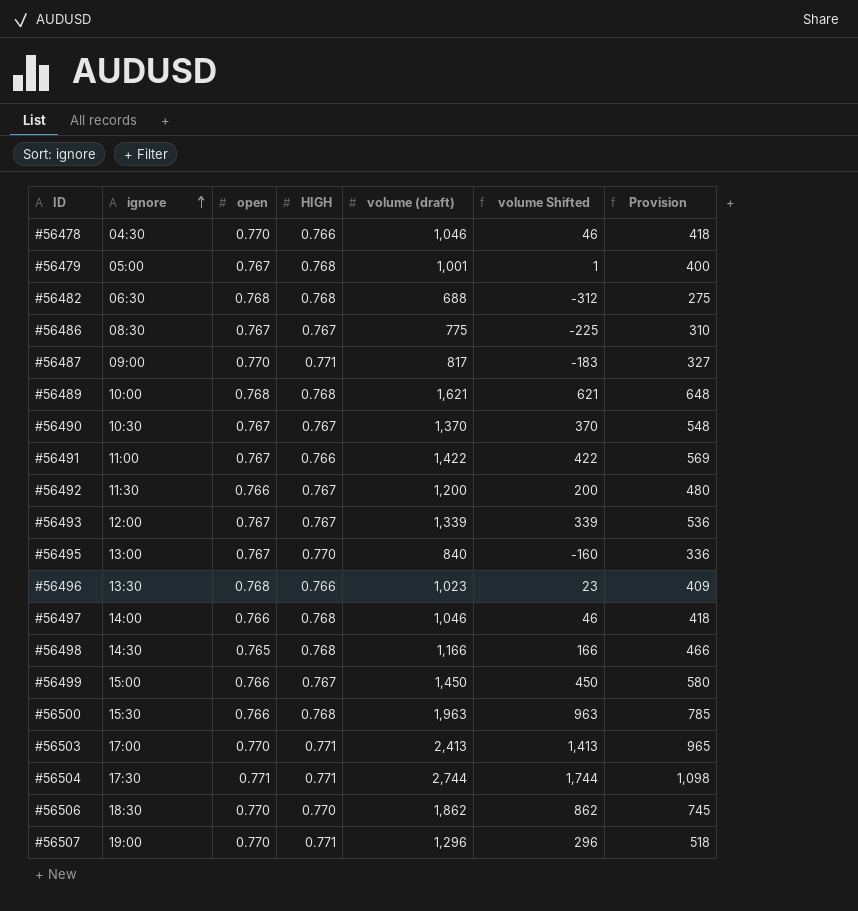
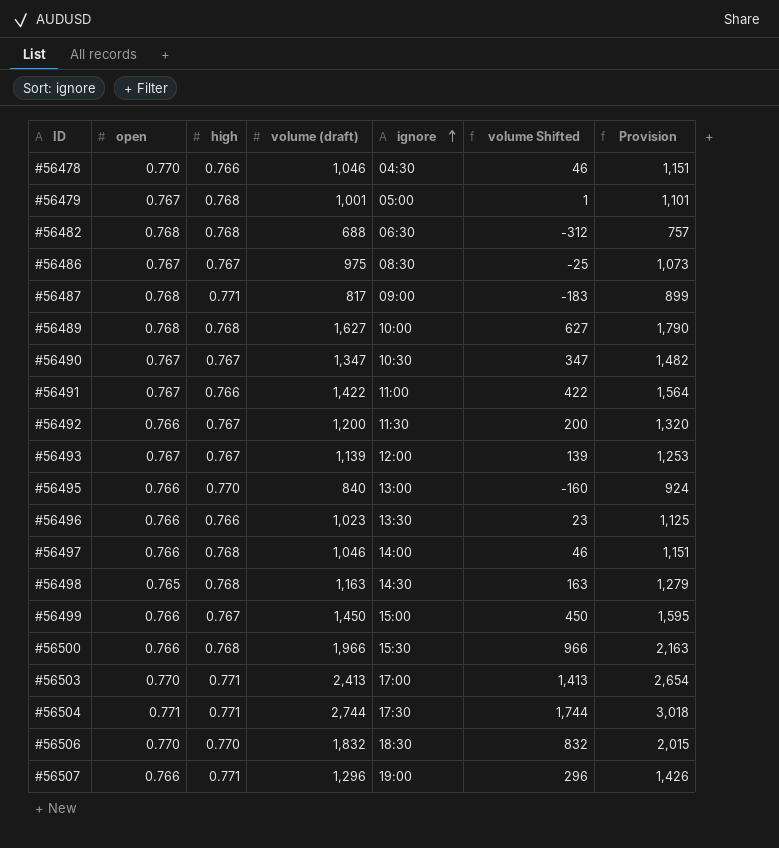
column name: HIGH -> high
column ignore | position: 2 -> 5
column Provision | formula: [volume (draft)] * 0.4 -> [volume (draft)] * 1.1
#56486 | volume (draft): 775 -> 975
#56486 | volume Shifted: -225 -> -25
#56487 | open: 0.770 -> 0.768
#56489 | volume (draft): 1,621 -> 1,627
#56489 | volume Shifted: 621 -> 627
#56490 | volume (draft): 1,370 -> 1,347
#56490 | volume Shifted: 370 -> 347
#56493 | volume (draft): 1,339 -> 1,139
#56493 | volume Shifted: 339 -> 139
#56495 | open: 0.767 -> 0.766
#56496 | open: 0.768 -> 0.766
#56498 | volume (draft): 1,166 -> 1,163
#56498 | volume Shifted: 166 -> 163
#56500 | volume (draft): 1,963 -> 1,966
#56500 | volume Shifted: 963 -> 966
#56506 | volume (draft): 1,862 -> 1,832
#56506 | volume Shifted: 862 -> 832
#56507 | open: 0.770 -> 0.766

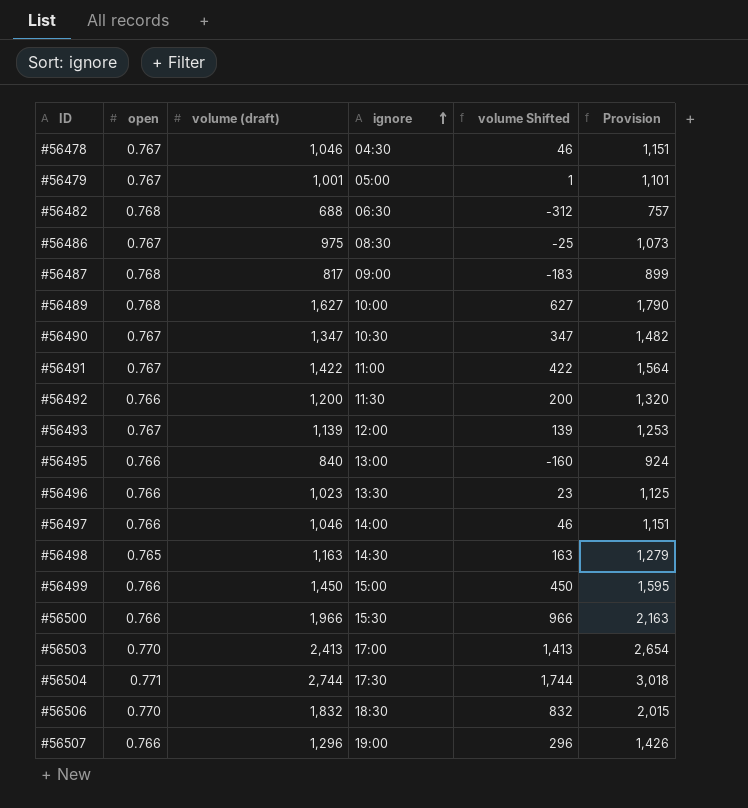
column high | position: 3 -> none
#56478 | open: 0.770 -> 0.767

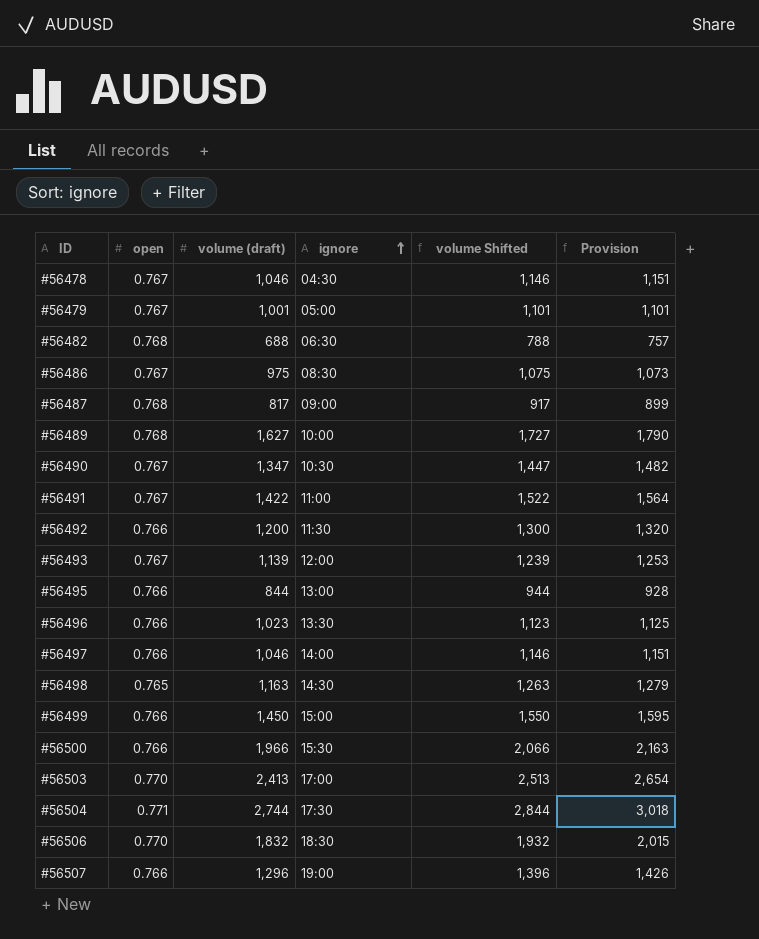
column volume Shifted | formula: [volume (draft)] - 1000 -> [volume (draft)] + 100
#56495 | volume (draft): 840 -> 844
#56495 | Provision: 924 -> 928

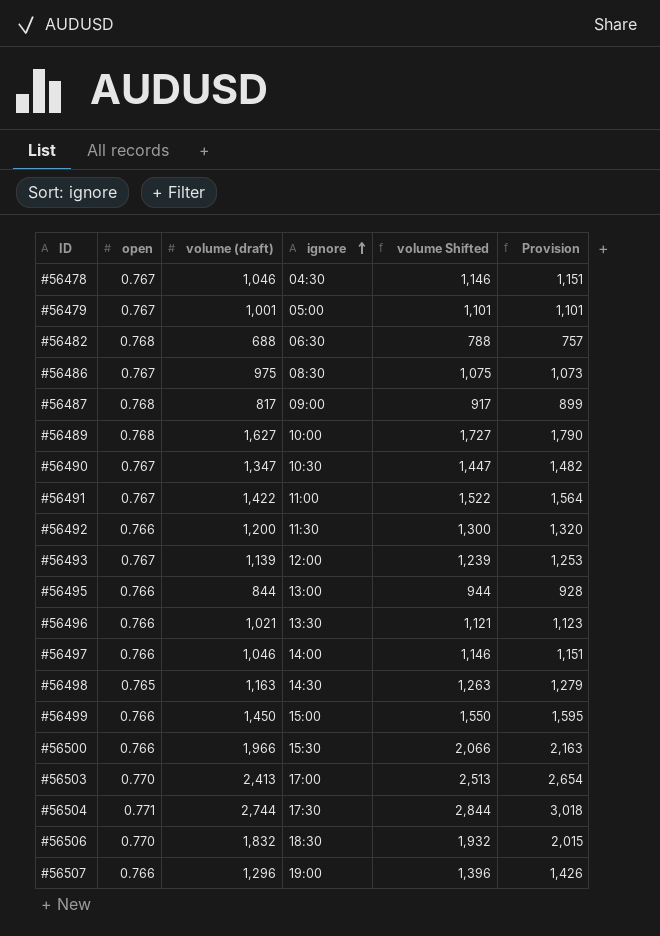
#56496 | volume (draft): 1,023 -> 1,021
#56496 | volume Shifted: 1,123 -> 1,121
#56496 | Provision: 1,125 -> 1,123

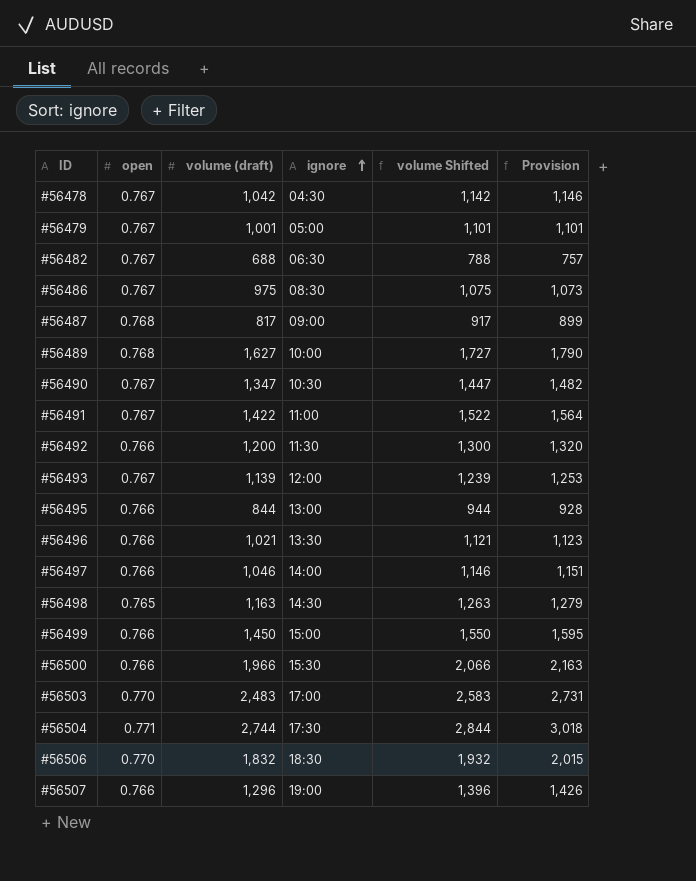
#56478 | volume (draft): 1,046 -> 1,042
#56478 | volume Shifted: 1,146 -> 1,142
#56478 | Provision: 1,151 -> 1,146
#56482 | open: 0.768 -> 0.767
#56503 | volume (draft): 2,413 -> 2,483
#56503 | volume Shifted: 2,513 -> 2,583
#56503 | Provision: 2,654 -> 2,731

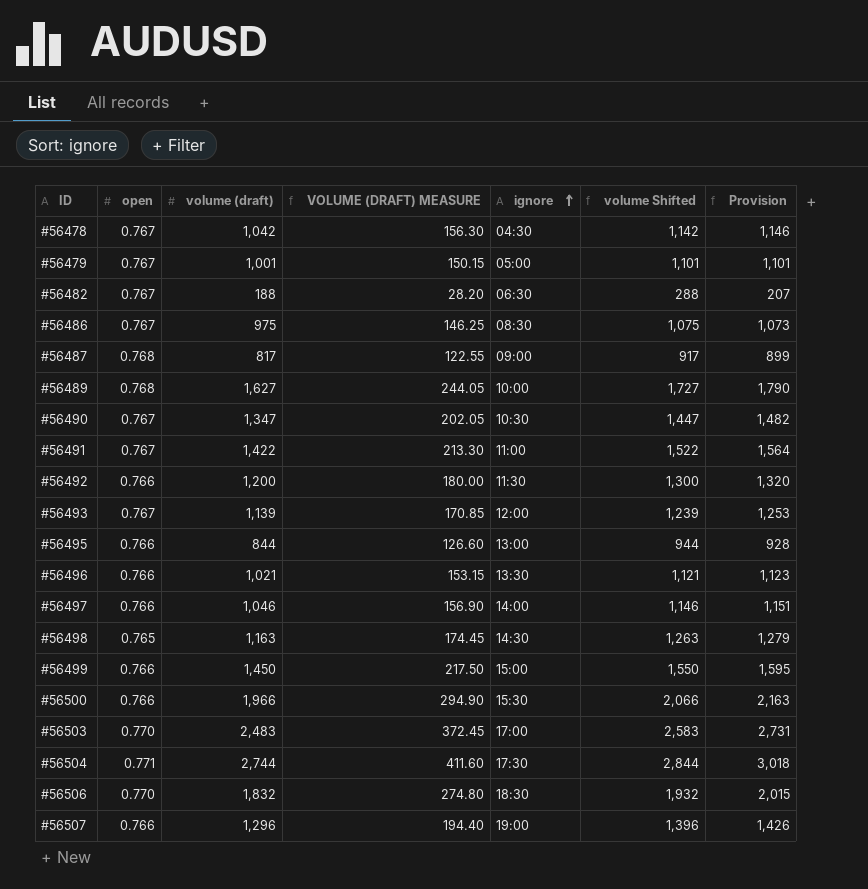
column VOLUME (DRAFT) MEASURE | formula: none -> [volume (draft)] * 0.15
#56482 | volume (draft): 688 -> 188
#56482 | volume Shifted: 788 -> 288
#56482 | Provision: 757 -> 207

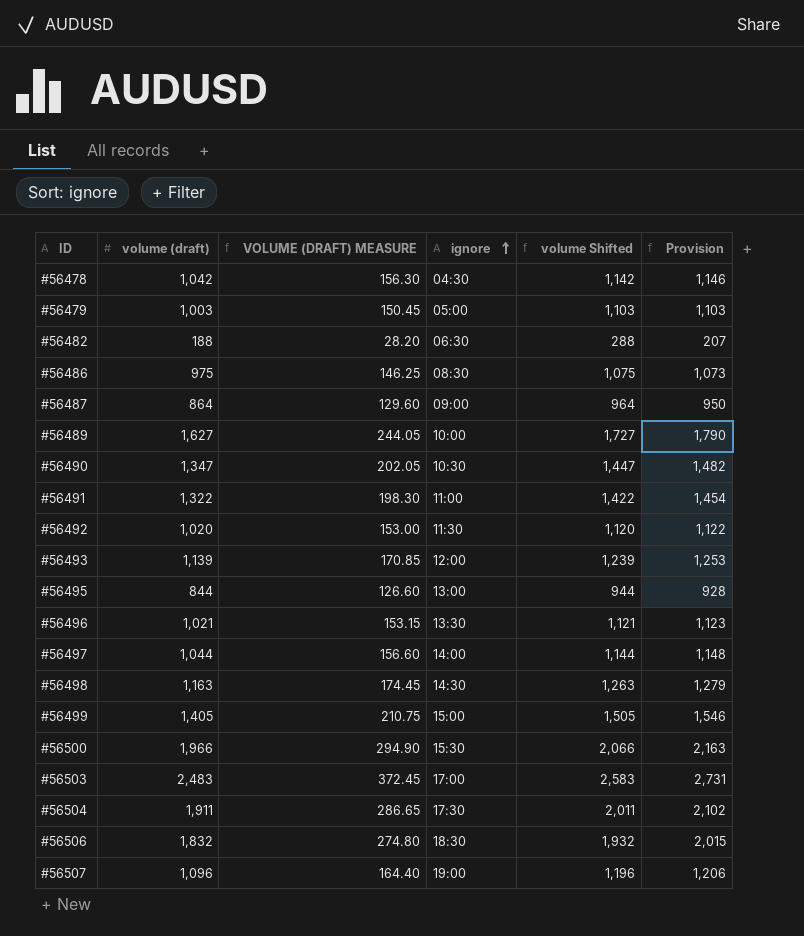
column open | position: 2 -> none
#56479 | volume (draft): 1,001 -> 1,003
#56479 | VOLUME (DRAFT) MEASURE: 150.15 -> 150.45
#56479 | volume Shifted: 1,101 -> 1,103
#56479 | Provision: 1,101 -> 1,103
#56487 | volume (draft): 817 -> 864
#56487 | VOLUME (DRAFT) MEASURE: 122.55 -> 129.60
#56487 | volume Shifted: 917 -> 964
#56487 | Provision: 899 -> 950
#56491 | volume (draft): 1,422 -> 1,322
#56491 | VOLUME (DRAFT) MEASURE: 213.30 -> 198.30
#56491 | volume Shifted: 1,522 -> 1,422
#56491 | Provision: 1,564 -> 1,454
#56492 | volume (draft): 1,200 -> 1,020
#56492 | VOLUME (DRAFT) MEASURE: 180.00 -> 153.00
#56492 | volume Shifted: 1,300 -> 1,120
#56492 | Provision: 1,320 -> 1,122
#56497 | volume (draft): 1,046 -> 1,044
#56497 | VOLUME (DRAFT) MEASURE: 156.90 -> 156.60
#56497 | volume Shifted: 1,146 -> 1,144
#56497 | Provision: 1,151 -> 1,148
#56499 | volume (draft): 1,450 -> 1,405
#56499 | VOLUME (DRAFT) MEASURE: 217.50 -> 210.75
#56499 | volume Shifted: 1,550 -> 1,505
#56499 | Provision: 1,595 -> 1,546
#56504 | volume (draft): 2,744 -> 1,911
#56504 | VOLUME (DRAFT) MEASURE: 411.60 -> 286.65
#56504 | volume Shifted: 2,844 -> 2,011
#56504 | Provision: 3,018 -> 2,102
#56507 | volume (draft): 1,296 -> 1,096
#56507 | VOLUME (DRAFT) MEASURE: 194.40 -> 164.40
#56507 | volume Shifted: 1,396 -> 1,196
#56507 | Provision: 1,426 -> 1,206

